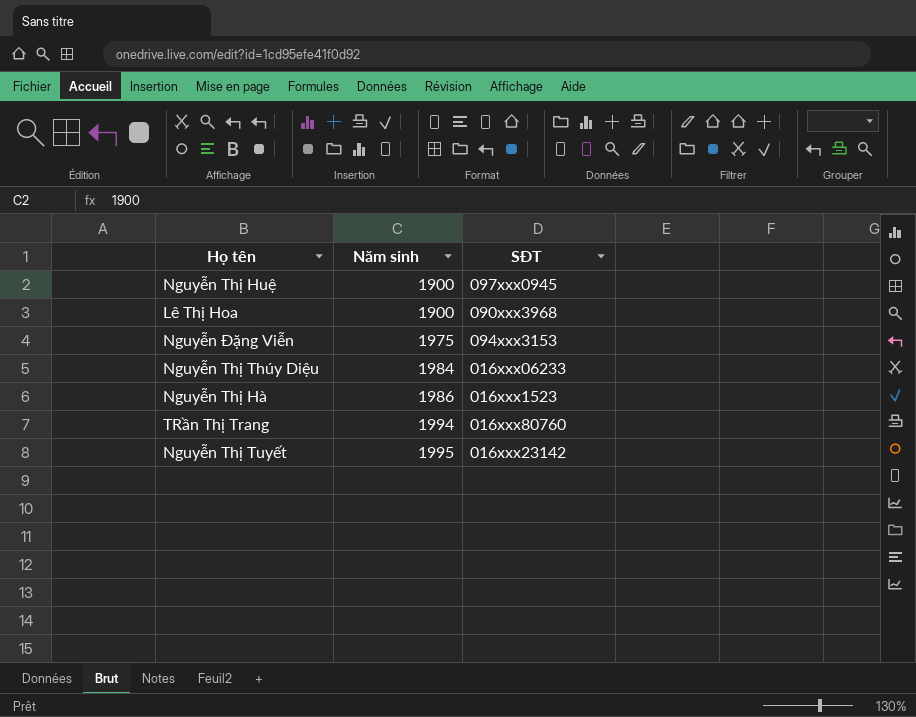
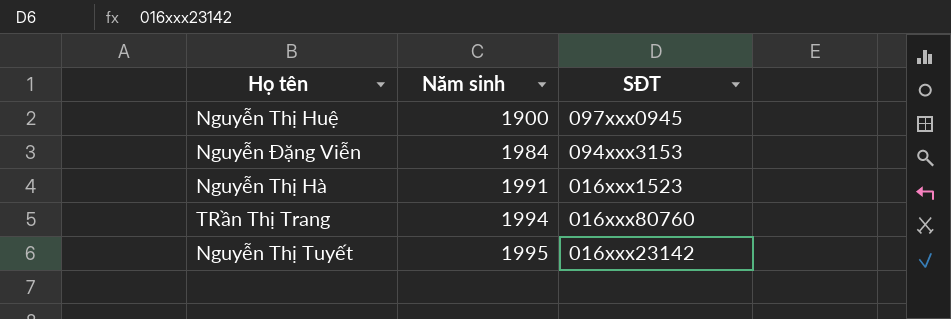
row Lê Thị Hoa: 1900 | 090xxx3968 -> none
row Nguyễn Thị Thúy Diệu: 1984 | 016xxx06233 -> none
Nguyễn Đặng Viễn | Năm sinh: 1975 -> 1984
Nguyễn Thị Hà | Năm sinh: 1986 -> 1991

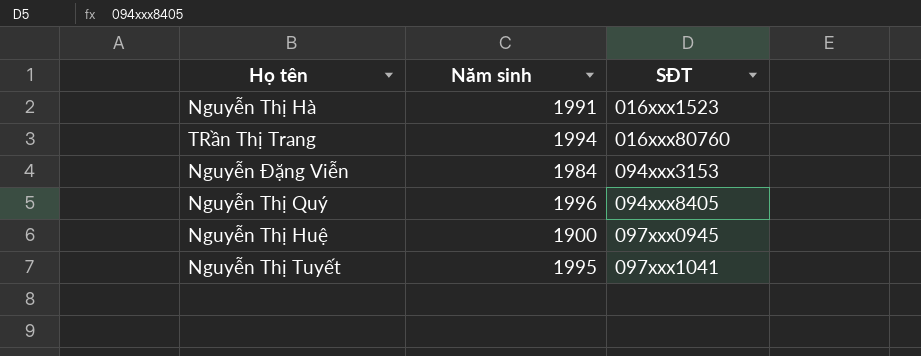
row order: Năm sinh ascending -> SĐT ascending
row Nguyễn Thị Quý: none -> 1996 | 094xxx8405
Nguyễn Thị Tuyết | SĐT: 016xxx23142 -> 097xxx1041

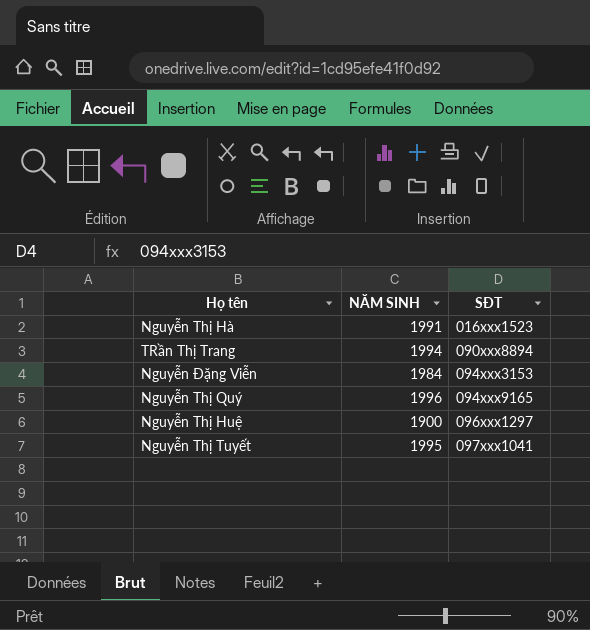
column name: Năm sinh -> NĂM SINH
TRần Thị Trang | SĐT: 016xxx80760 -> 090xxx8894
Nguyễn Thị Quý | SĐT: 094xxx8405 -> 094xxx9165
Nguyễn Thị Huệ | SĐT: 097xxx0945 -> 096xxx1297

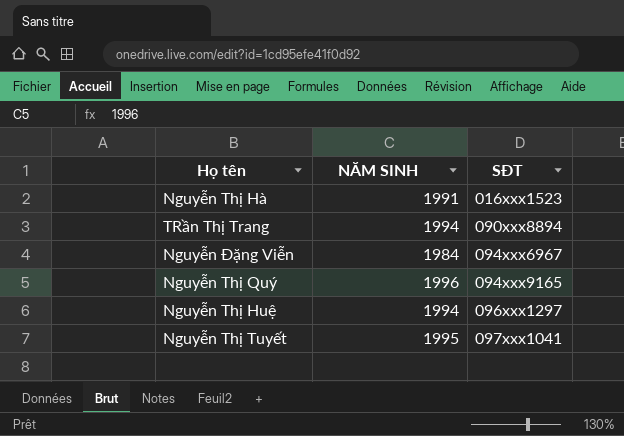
Nguyễn Đặng Viễn | SĐT: 094xxx3153 -> 094xxx6967
Nguyễn Thị Huệ | NĂM SINH: 1900 -> 1994

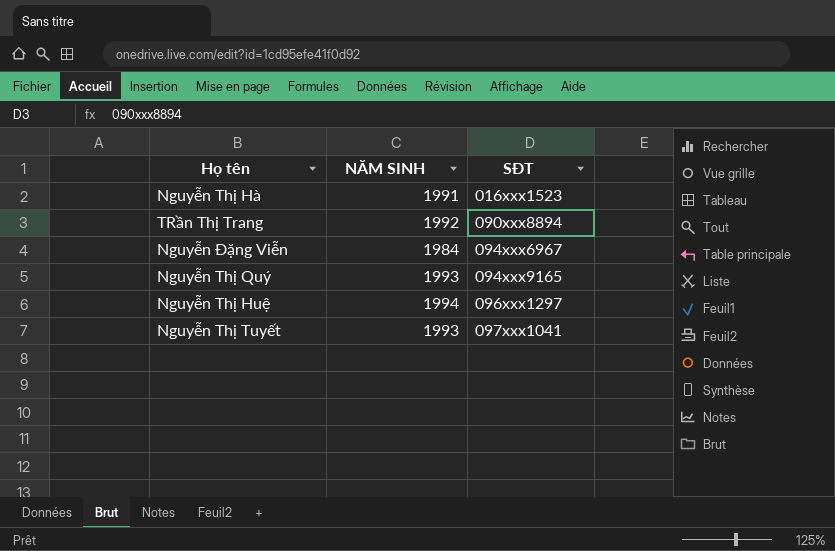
TRần Thị Trang | NĂM SINH: 1994 -> 1992
Nguyễn Thị Quý | NĂM SINH: 1996 -> 1993
Nguyễn Thị Tuyết | NĂM SINH: 1995 -> 1993

